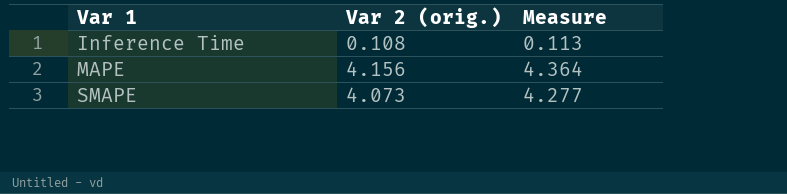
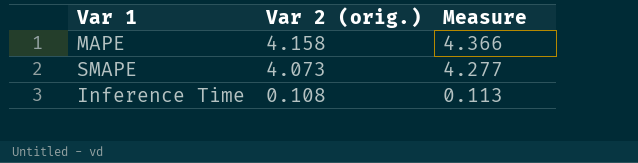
row order: Var 1 ascending -> Var 2 (orig.) descending
MAPE | Var 2 (orig.): 4.156 -> 4.158
MAPE | Measure: 4.364 -> 4.366

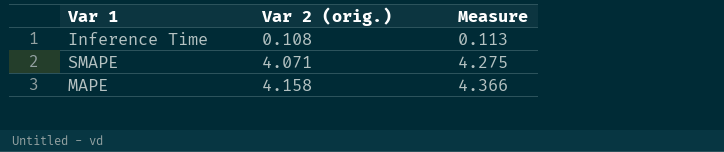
row order: Var 2 (orig.) descending -> Var 2 (orig.) ascending
SMAPE | Var 2 (orig.): 4.073 -> 4.071
SMAPE | Measure: 4.277 -> 4.275

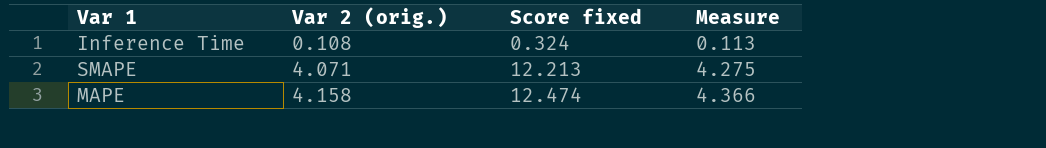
column Score fixed | formula: none -> [Var 2 (orig.)] * 3

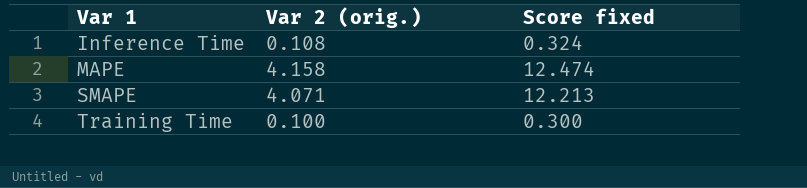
row order: Var 2 (orig.) ascending -> Var 1 ascending
column Measure | formula: [Var 2 (orig.)] * 1.05 -> none
row Training Time: none -> 0.100 | 0.300

